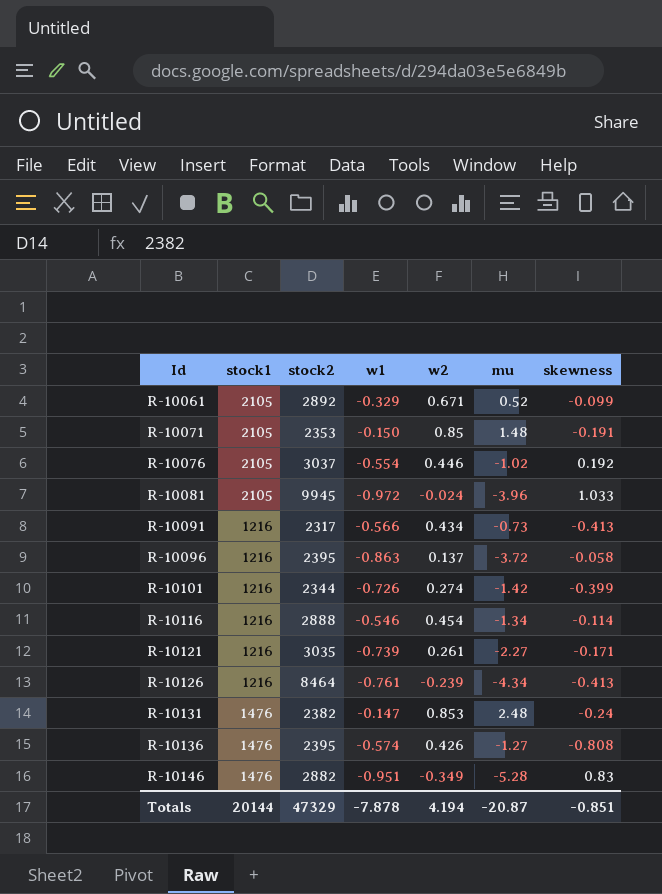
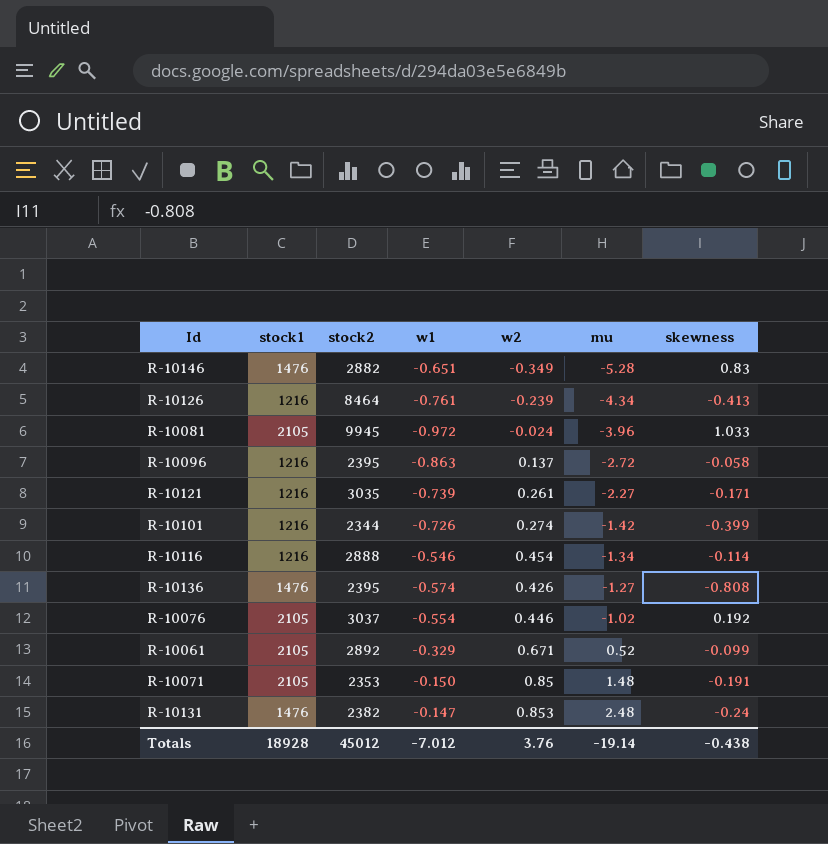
row order: Id ascending -> mu ascending
row R-10091: 1216 | 2317 | -0.566 | 0.434 | -0.73 | -0.413 -> none
R-10146 | w1: -0.951 -> -0.651
R-10096 | mu: -3.72 -> -2.72
Totals | stock1: 20144 -> 18928
Totals | stock2: 47329 -> 45012
Totals | w1: -7.878 -> -7.012
Totals | w2: 4.194 -> 3.76
Totals | mu: -20.87 -> -19.14
Totals | skewness: -0.851 -> -0.438

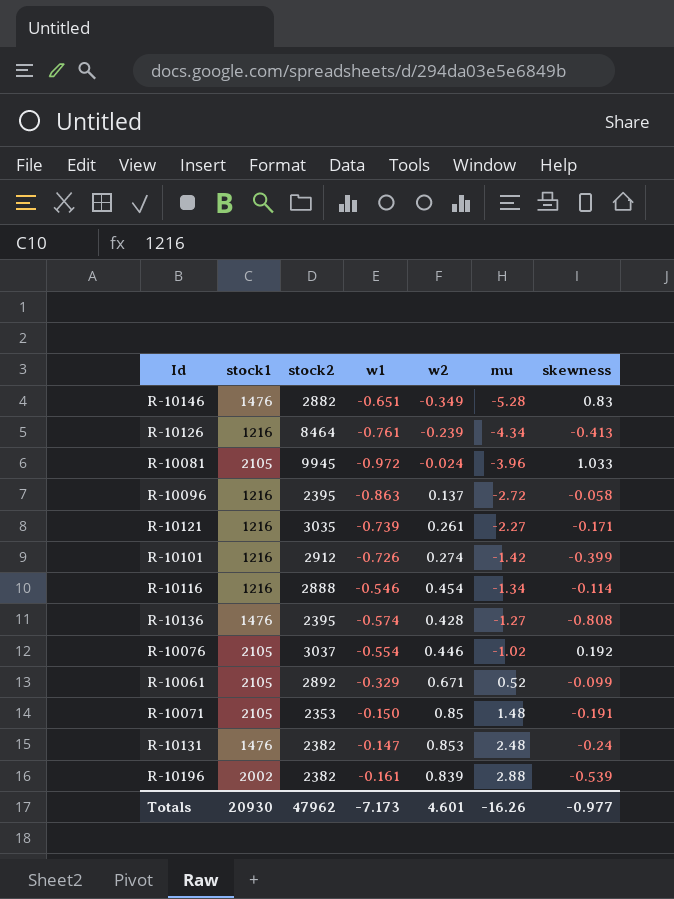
R-10101 | stock2: 2344 -> 2912
R-10136 | w2: 0.426 -> 0.428
row R-10196: none -> 2002 | 2382 | -0.161 | 0.839 | 2.88 | -0.539
Totals | stock1: 18928 -> 20930
Totals | stock2: 45012 -> 47962
Totals | w1: -7.012 -> -7.173
Totals | w2: 3.76 -> 4.601
Totals | mu: -19.14 -> -16.26
Totals | skewness: -0.438 -> -0.977

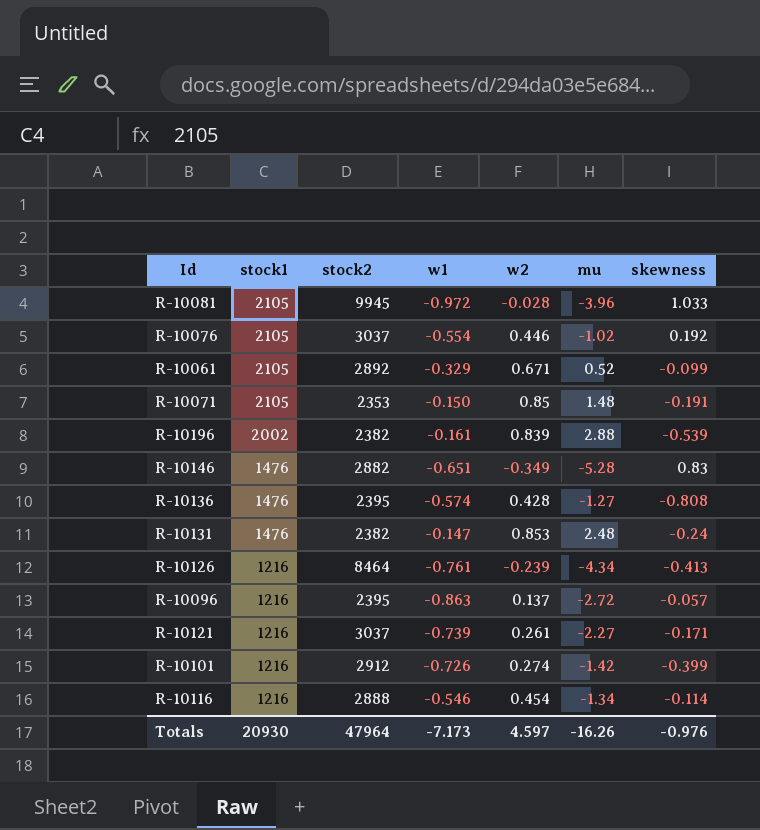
row order: mu ascending -> stock1 descending
R-10081 | w2: -0.024 -> -0.028
R-10096 | skewness: -0.058 -> -0.057
R-10121 | stock2: 3035 -> 3037
Totals | stock2: 47962 -> 47964
Totals | w2: 4.601 -> 4.597
Totals | skewness: -0.977 -> -0.976

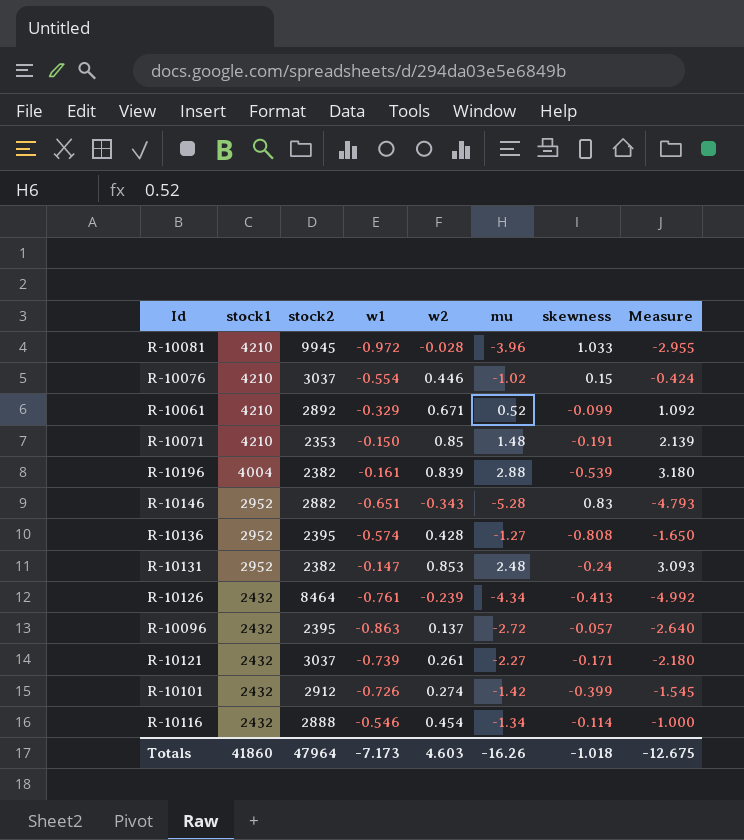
column Measure | formula: none -> [w2] + [mu] + [skewness]
R-10081 | stock1: 2105 -> 4210
R-10076 | stock1: 2105 -> 4210
R-10076 | skewness: 0.192 -> 0.15
R-10061 | stock1: 2105 -> 4210
R-10071 | stock1: 2105 -> 4210
R-10196 | stock1: 2002 -> 4004
R-10146 | stock1: 1476 -> 2952
R-10146 | w2: -0.349 -> -0.343
R-10136 | stock1: 1476 -> 2952
R-10131 | stock1: 1476 -> 2952
R-10126 | stock1: 1216 -> 2432
R-10096 | stock1: 1216 -> 2432
R-10121 | stock1: 1216 -> 2432
R-10101 | stock1: 1216 -> 2432
R-10116 | stock1: 1216 -> 2432
Totals | stock1: 20930 -> 41860
Totals | w2: 4.597 -> 4.603
Totals | skewness: -0.976 -> -1.018

